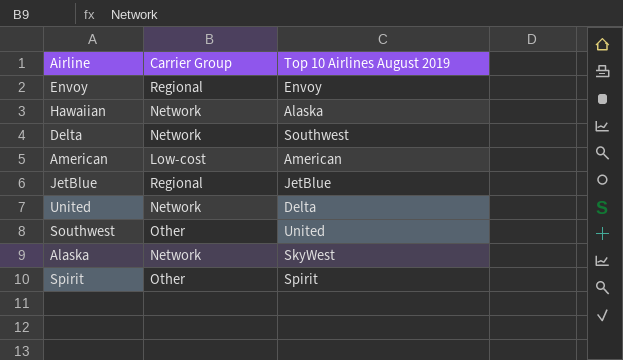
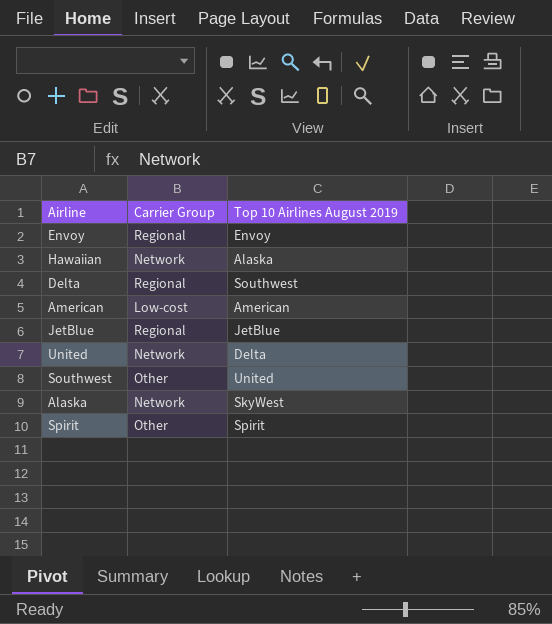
Delta | Carrier Group: Network -> Regional

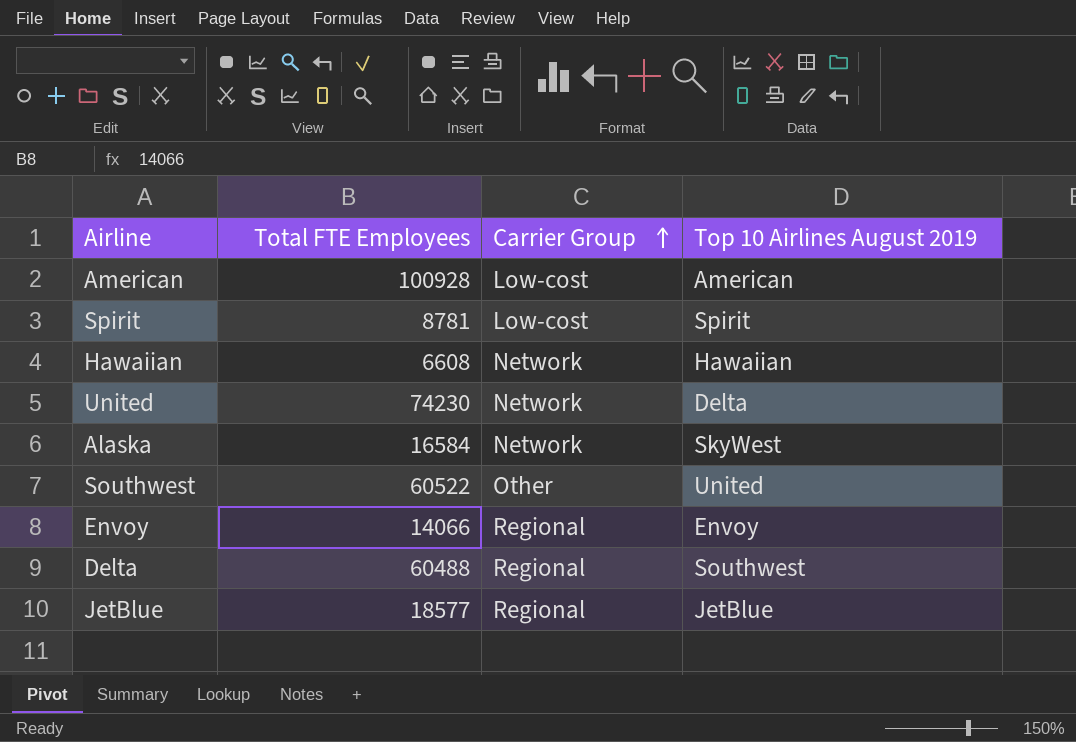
row order: none -> Carrier Group ascending
column Total FTE Employees | position: none -> 2
Spirit | Carrier Group: Other -> Low-cost
Hawaiian | Top 10 Airlines August 2019: Alaska -> Hawaiian

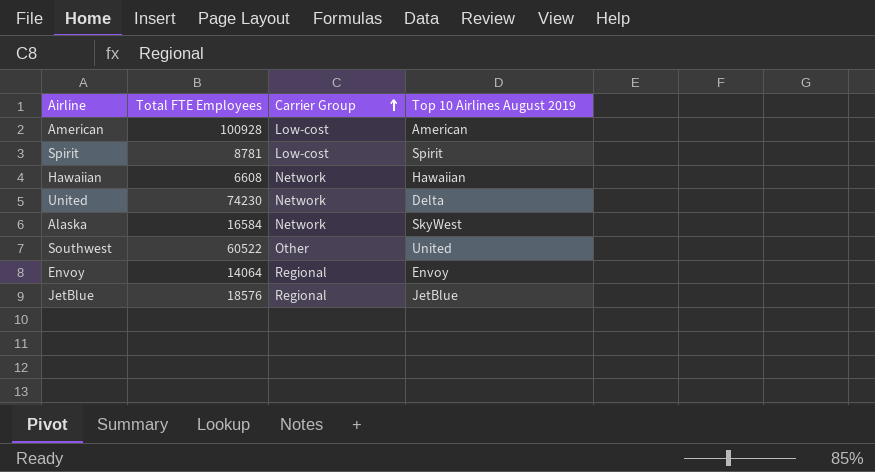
row Delta: 60488 | Regional | Southwest -> none
Envoy | Total FTE Employees: 14066 -> 14064
JetBlue | Total FTE Employees: 18577 -> 18576

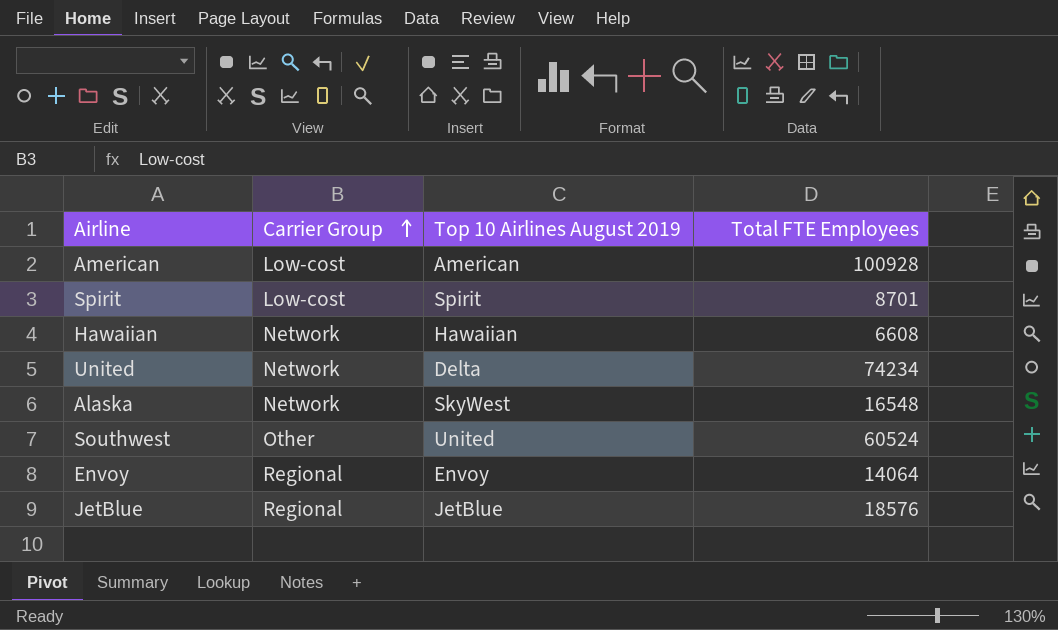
column Total FTE Employees | position: 2 -> 4
Spirit | Total FTE Employees: 8781 -> 8701
United | Total FTE Employees: 74230 -> 74234
Alaska | Total FTE Employees: 16584 -> 16548
Southwest | Total FTE Employees: 60522 -> 60524

